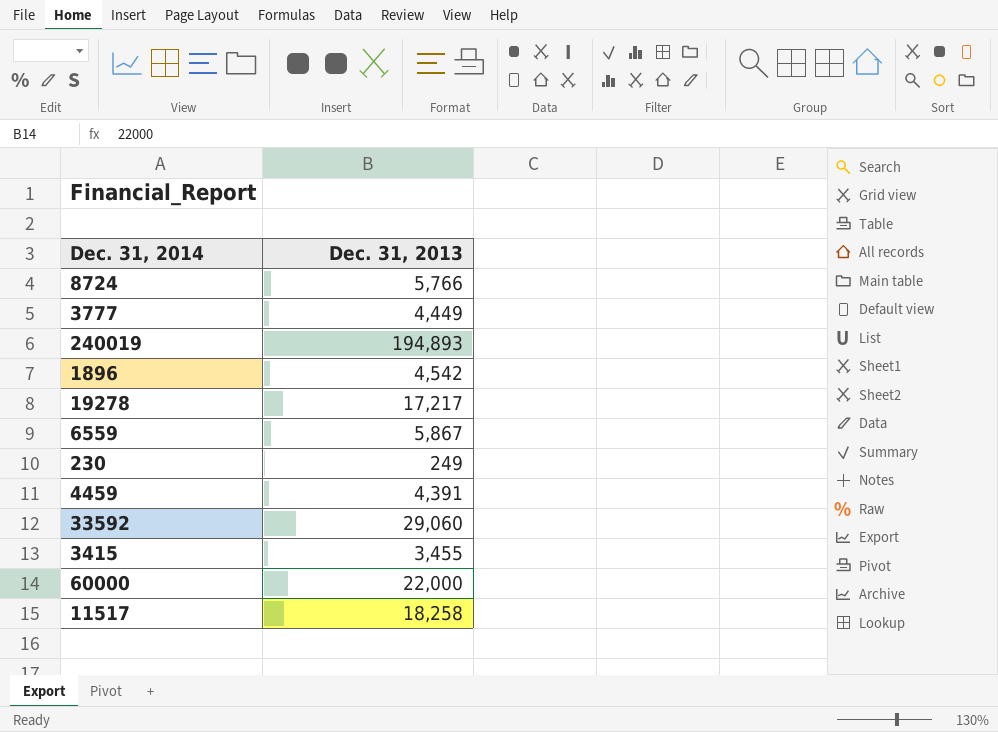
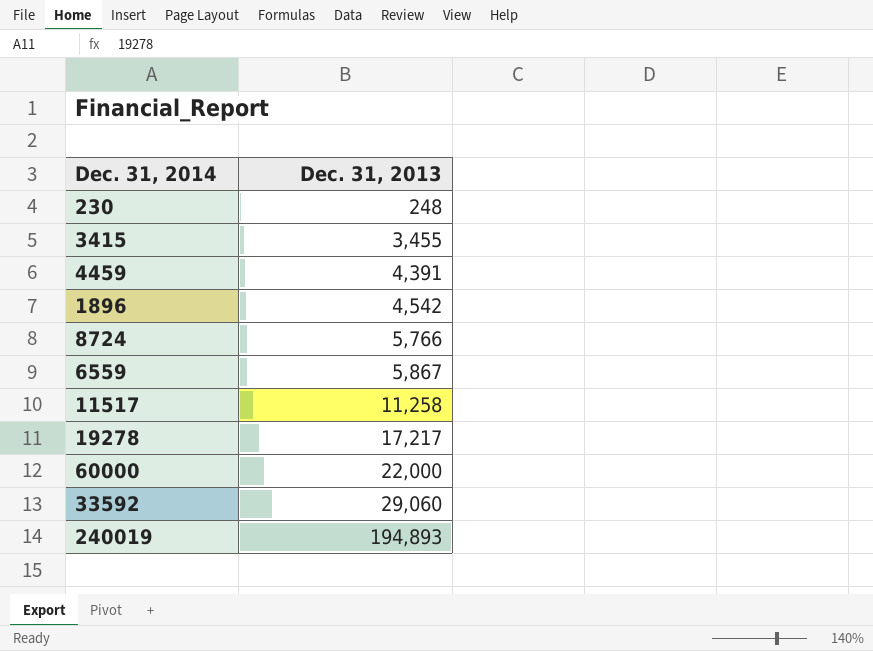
row order: none -> Dec. 31, 2013 ascending
row 3777: 4,449 -> none
230 | Dec. 31, 2013: 249 -> 248
11517 | Dec. 31, 2013: 18,258 -> 11,258

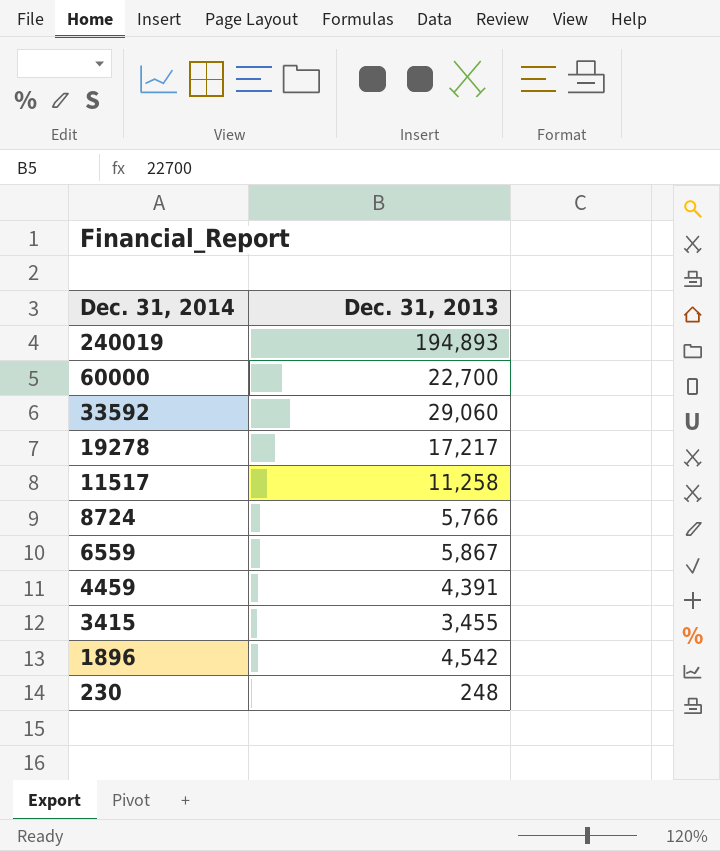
row order: Dec. 31, 2013 ascending -> Dec. 31, 2014 descending
60000 | Dec. 31, 2013: 22,000 -> 22,700

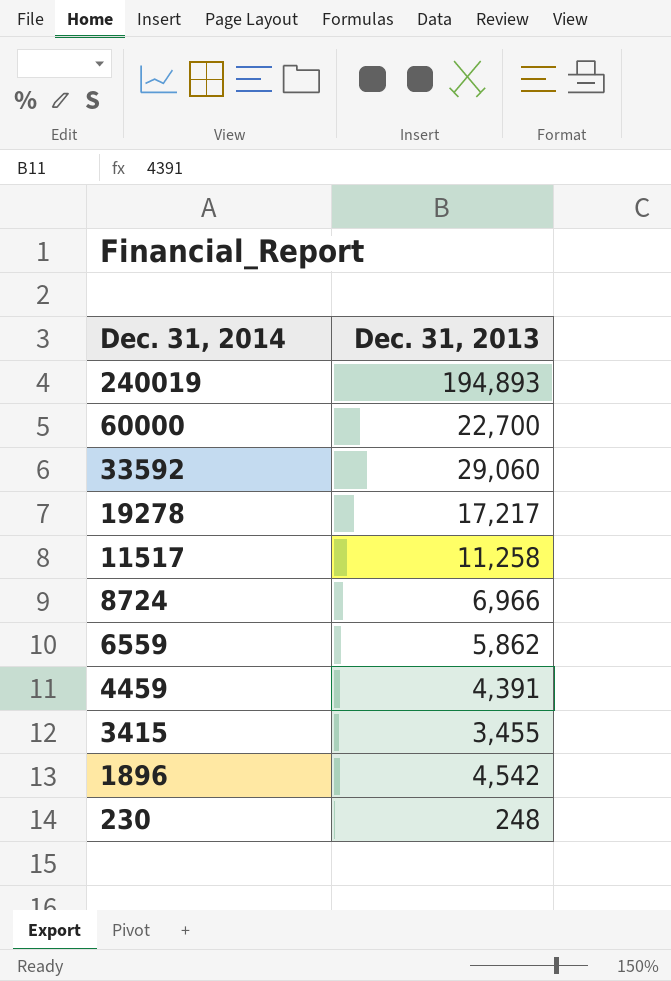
8724 | Dec. 31, 2013: 5,766 -> 6,966
6559 | Dec. 31, 2013: 5,867 -> 5,862

